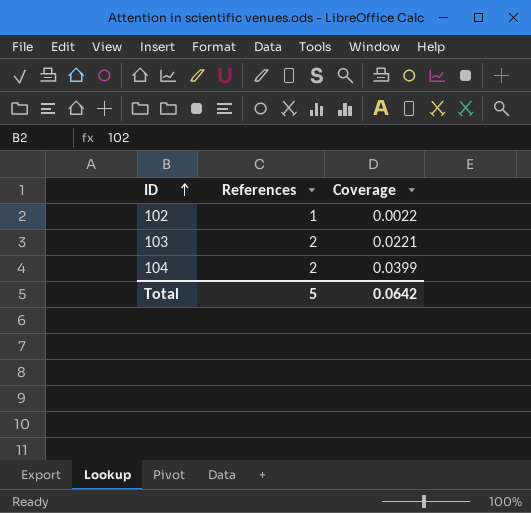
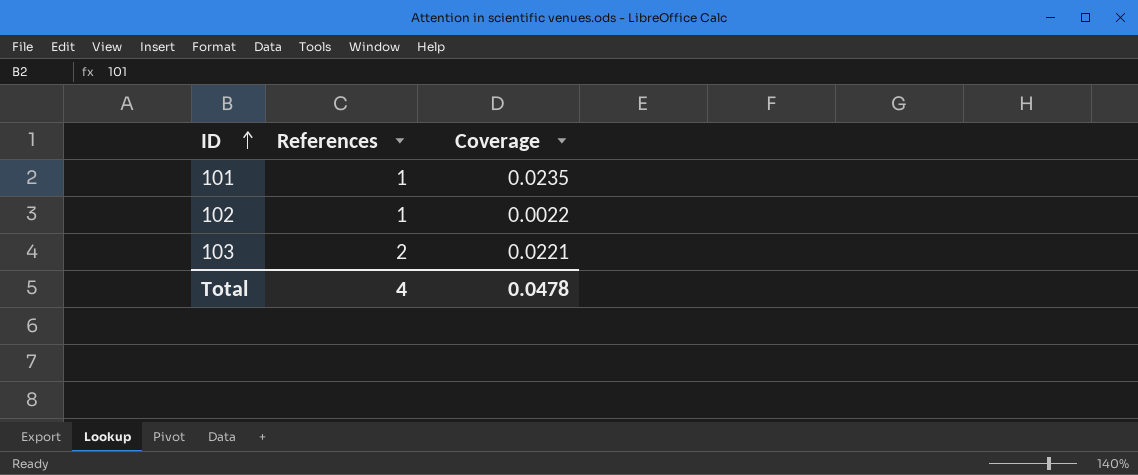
row 104: 2 | 0.0399 -> none
row 101: none -> 1 | 0.0235
Total | References: 5 -> 4
Total | Coverage: 0.0642 -> 0.0478

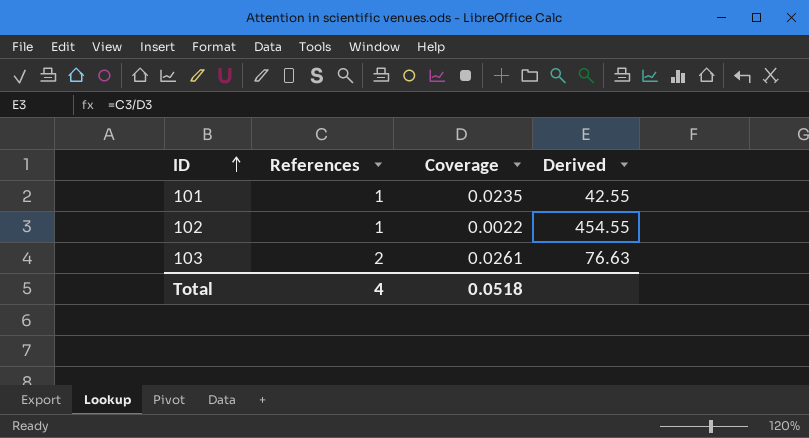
column Derived | formula: none -> [References] / [Coverage]
103 | Coverage: 0.0221 -> 0.0261
Total | Coverage: 0.0478 -> 0.0518

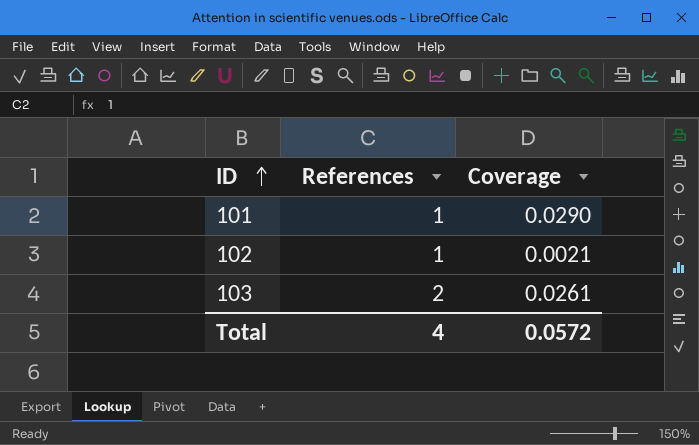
column Derived | formula: [References] / [Coverage] -> none
101 | Coverage: 0.0235 -> 0.0290
102 | Coverage: 0.0022 -> 0.0021
Total | Coverage: 0.0518 -> 0.0572

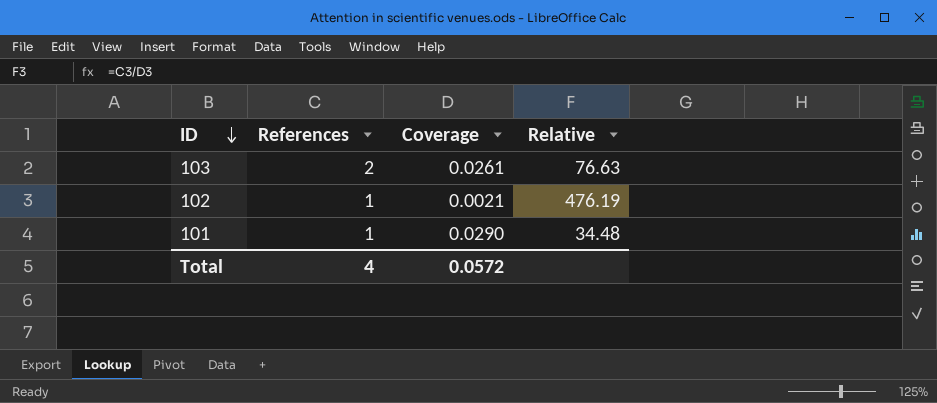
row order: ID ascending -> ID descending
column Relative | formula: none -> [References] / [Coverage]

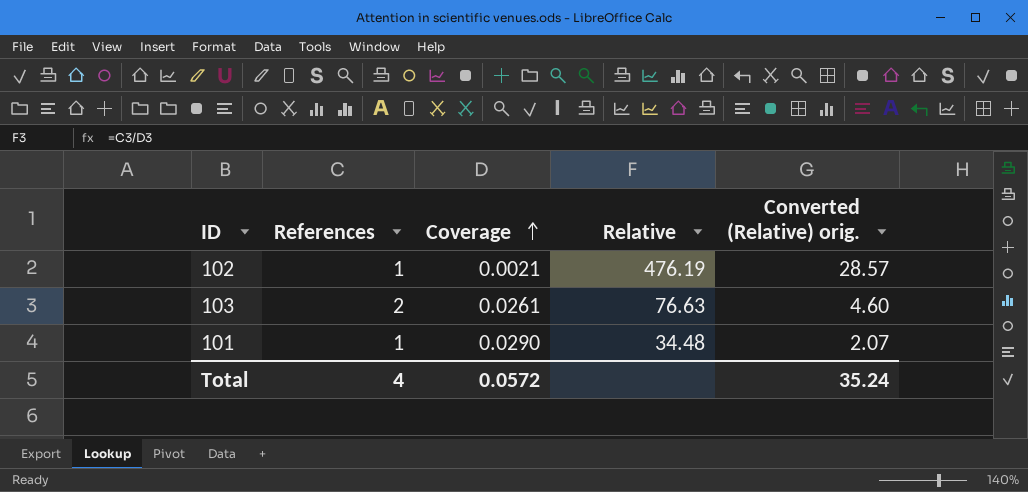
row order: ID descending -> Coverage ascending
column Converted (Relative) orig. | formula: none -> [Relative] * 0.06

